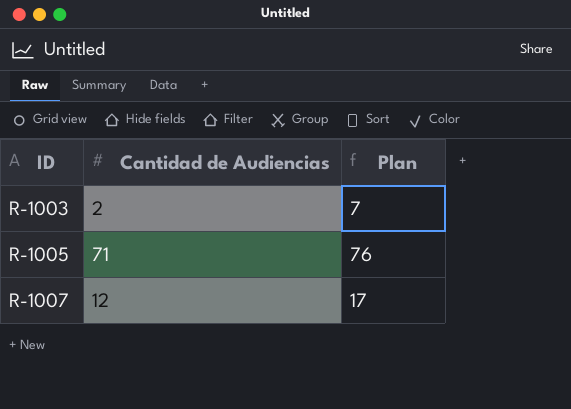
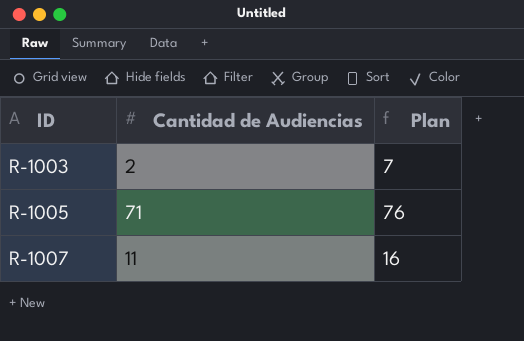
R-1007 | Cantidad de Audiencias: 12 -> 11
R-1007 | Plan: 17 -> 16

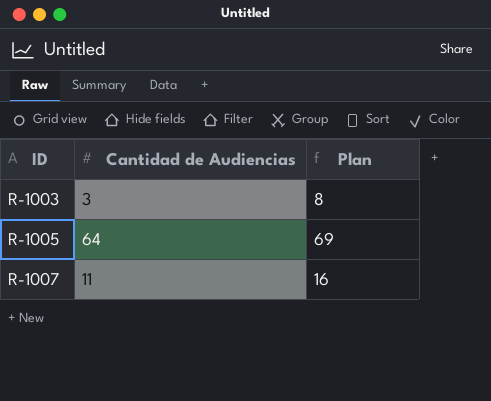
R-1003 | Cantidad de Audiencias: 2 -> 3
R-1003 | Plan: 7 -> 8
R-1005 | Cantidad de Audiencias: 71 -> 64
R-1005 | Plan: 76 -> 69

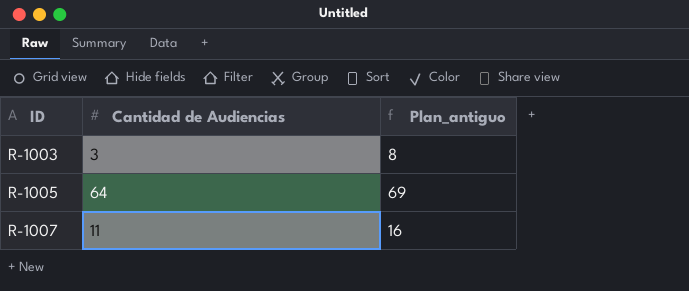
column name: Plan -> Plan_antiguo

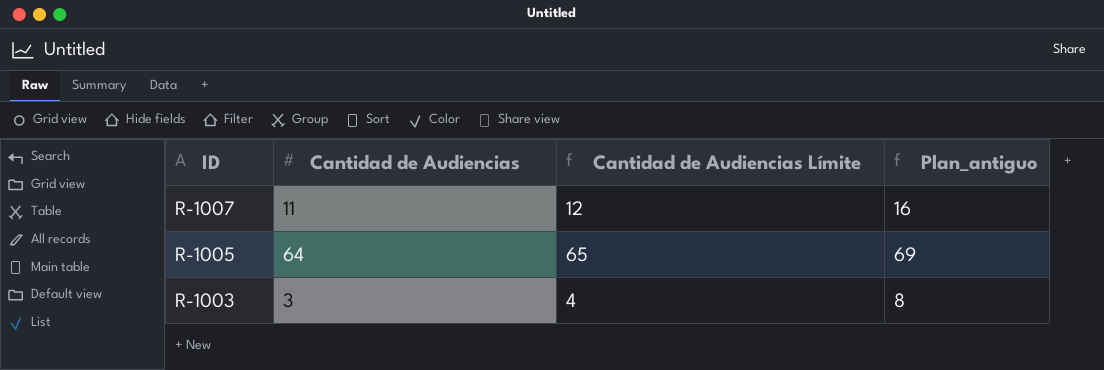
row order: ID ascending -> ID descending
column Cantidad de Audiencias Límite | formula: none -> [Cantidad de Audiencias] + 1

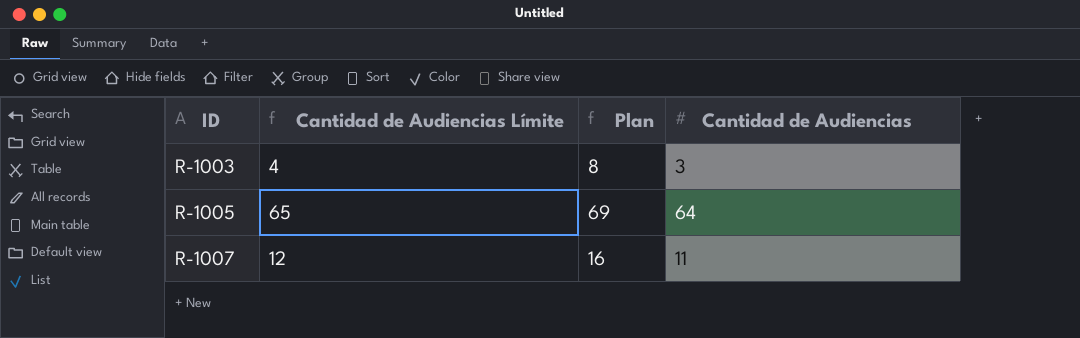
row order: ID descending -> ID ascending
column name: Plan_antiguo -> Plan
column Cantidad de Audiencias | position: 2 -> 4

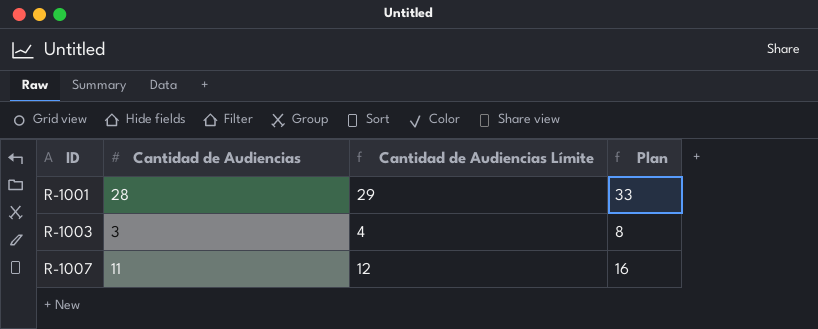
column Cantidad de Audiencias | position: 4 -> 2
row R-1005: 65 | 69 | 64 -> none
row R-1001: none -> 28 | 29 | 33

